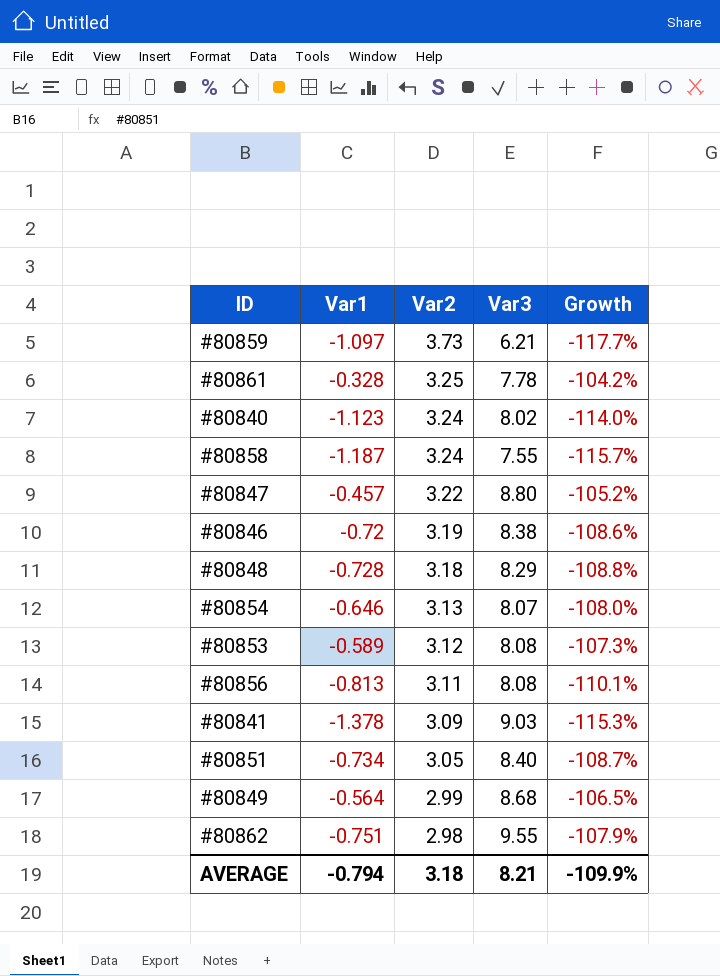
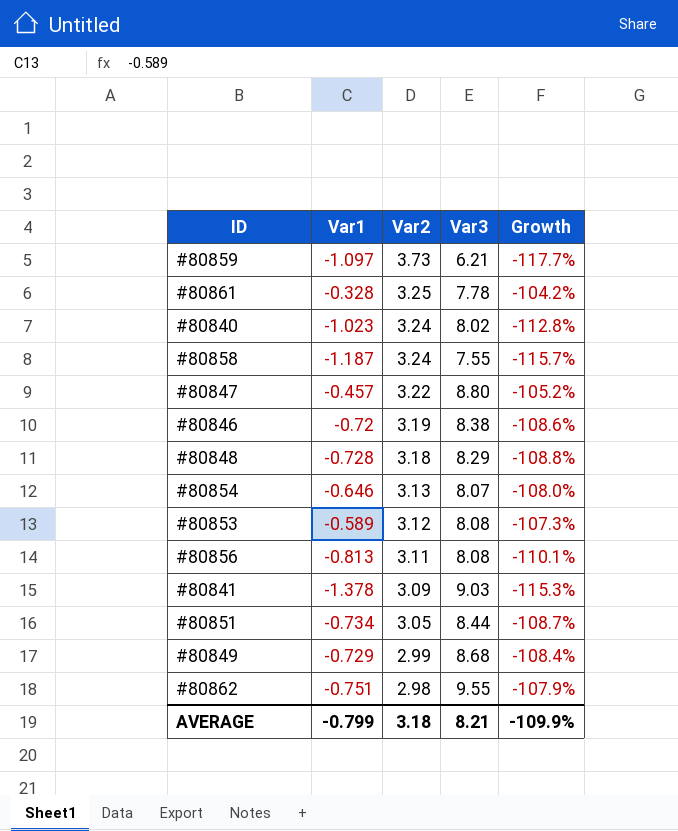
#80840 | Var1: -1.123 -> -1.023
#80840 | Growth: -114.0% -> -112.8%
#80851 | Var3: 8.40 -> 8.44
#80849 | Var1: -0.564 -> -0.729
#80849 | Growth: -106.5% -> -108.4%
AVERAGE | Var1: -0.794 -> -0.799

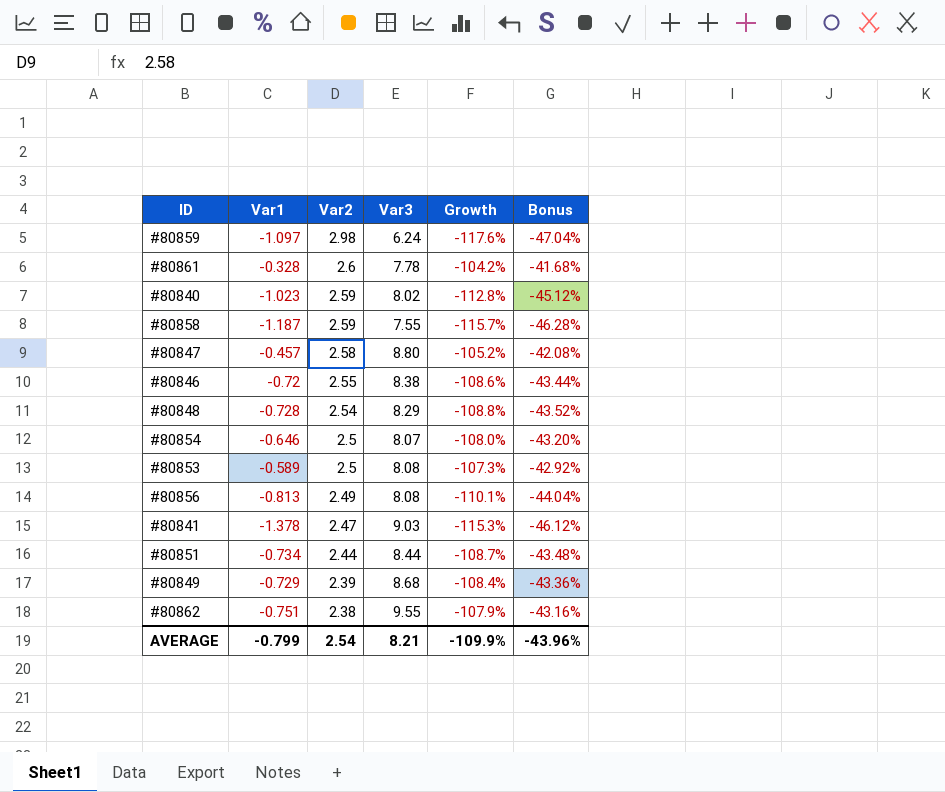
column Bonus | formula: none -> [Growth] * 0.4
#80859 | Var2: 3.73 -> 2.98
#80859 | Var3: 6.21 -> 6.24
#80859 | Growth: -117.7% -> -117.6%
#80861 | Var2: 3.25 -> 2.6
#80840 | Var2: 3.24 -> 2.59
#80858 | Var2: 3.24 -> 2.59
#80847 | Var2: 3.22 -> 2.58
#80846 | Var2: 3.19 -> 2.55
#80848 | Var2: 3.18 -> 2.54
#80854 | Var2: 3.13 -> 2.5
#80853 | Var2: 3.12 -> 2.5
#80856 | Var2: 3.11 -> 2.49
#80841 | Var2: 3.09 -> 2.47
#80851 | Var2: 3.05 -> 2.44
#80849 | Var2: 2.99 -> 2.39
#80862 | Var2: 2.98 -> 2.38
AVERAGE | Var2: 3.18 -> 2.54

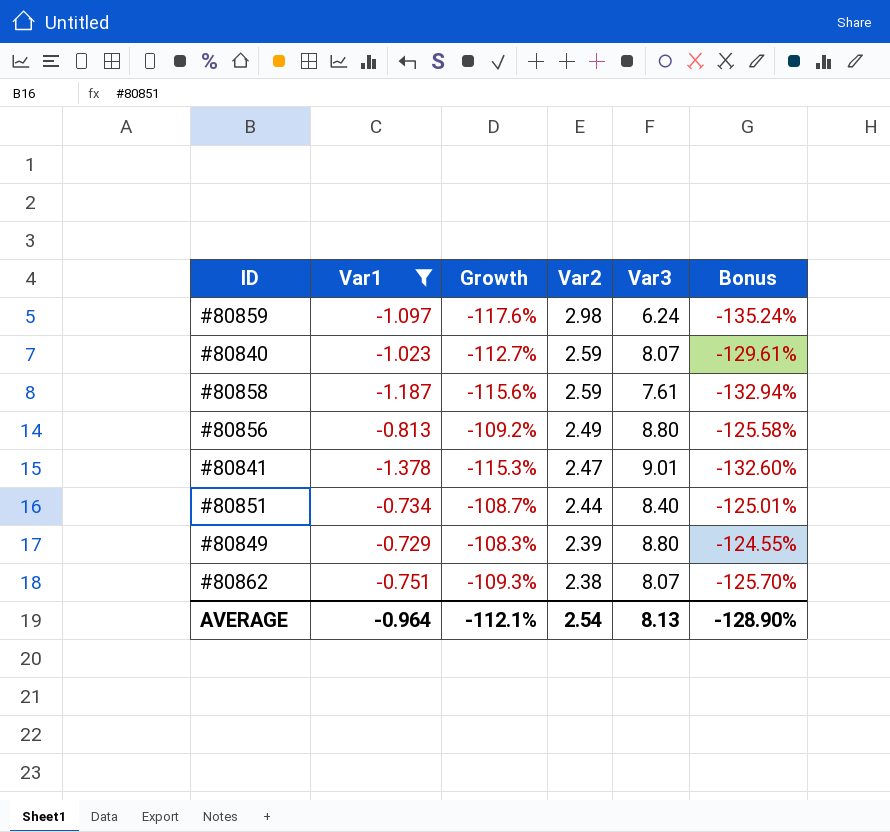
filter: none -> Var1 <= -0.729
column Growth | position: 5 -> 3
column Bonus | formula: [Growth] * 0.4 -> [Growth] * 1.15
#80840 | Growth: -112.8% -> -112.7%
#80840 | Var3: 8.02 -> 8.07
#80858 | Growth: -115.7% -> -115.6%
#80858 | Var3: 7.55 -> 7.61
#80856 | Growth: -110.1% -> -109.2%
#80856 | Var3: 8.08 -> 8.80
#80841 | Var3: 9.03 -> 9.01
#80851 | Var3: 8.44 -> 8.40
#80849 | Growth: -108.4% -> -108.3%
#80849 | Var3: 8.68 -> 8.80
#80862 | Growth: -107.9% -> -109.3%
#80862 | Var3: 9.55 -> 8.07
AVERAGE | Var1: -0.799 -> -0.964
AVERAGE | Growth: -109.9% -> -112.1%
AVERAGE | Var3: 8.21 -> 8.13
AVERAGE | Bonus: -43.96% -> -128.90%

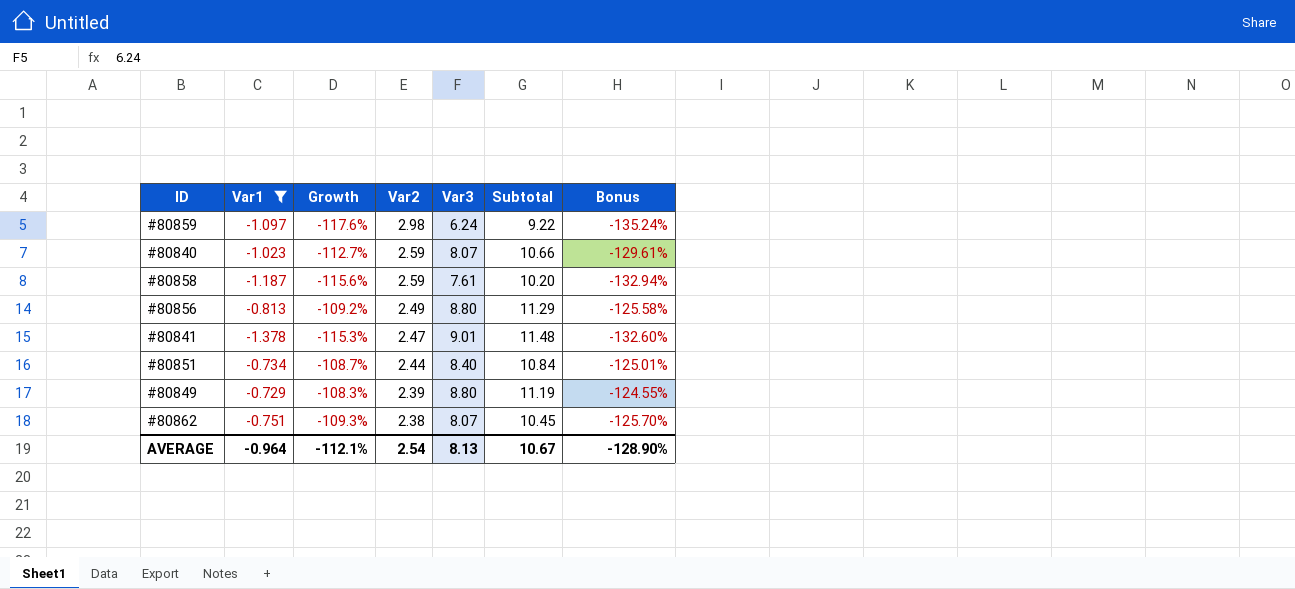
column Subtotal | formula: none -> [Var2] + [Var3]

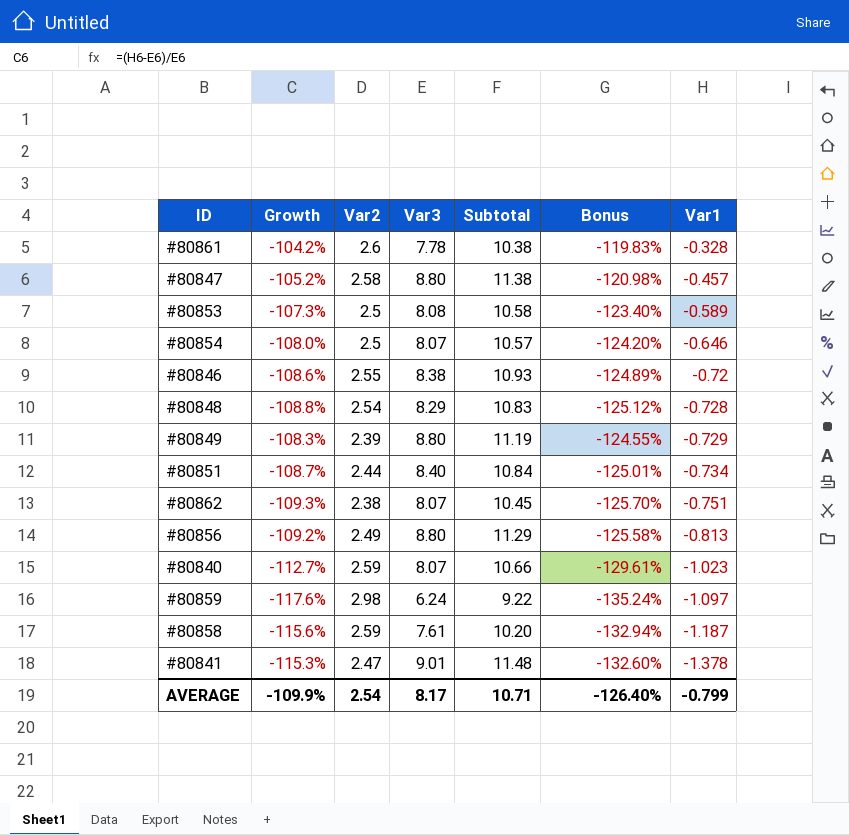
filter: Var1 <= -0.729 -> none
row order: Var2 descending -> Var1 descending
column Var1 | position: 2 -> 7
AVERAGE | Growth: -112.1% -> -109.9%
AVERAGE | Var3: 8.13 -> 8.17
AVERAGE | Subtotal: 10.67 -> 10.71
AVERAGE | Bonus: -128.90% -> -126.40%
AVERAGE | Var1: -0.964 -> -0.799

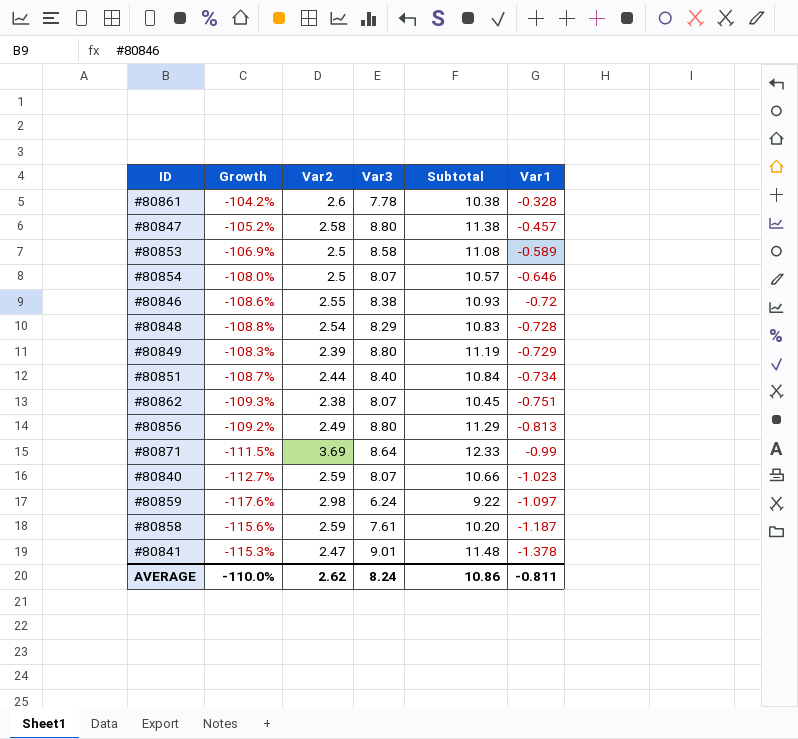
column Bonus | formula: [Growth] * 1.15 -> none
#80853 | Growth: -107.3% -> -106.9%
#80853 | Var3: 8.08 -> 8.58
#80853 | Subtotal: 10.58 -> 11.08
row #80871: none -> -111.5% | 3.69 | 8.64 | 12.33 | -0.99
AVERAGE | Growth: -109.9% -> -110.0%
AVERAGE | Var2: 2.54 -> 2.62
AVERAGE | Var3: 8.17 -> 8.24
AVERAGE | Subtotal: 10.71 -> 10.86
AVERAGE | Var1: -0.799 -> -0.811

